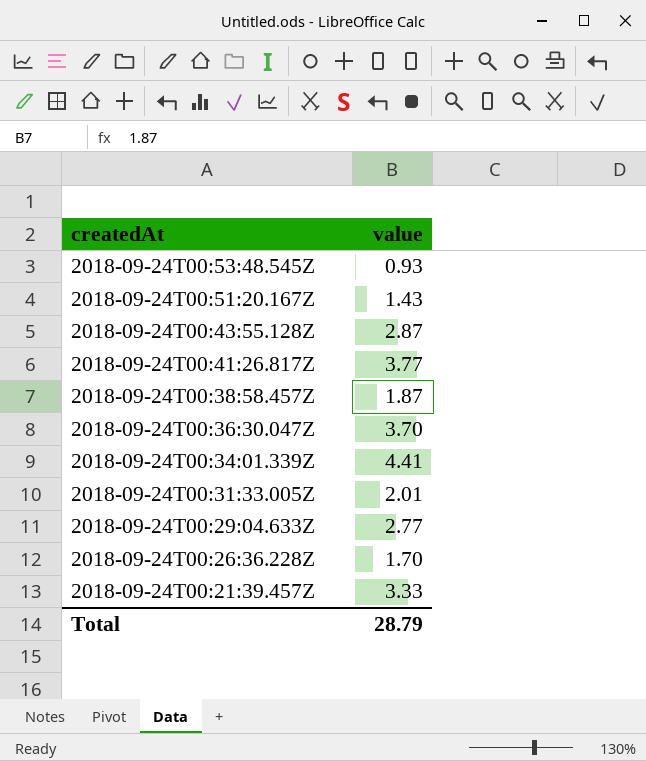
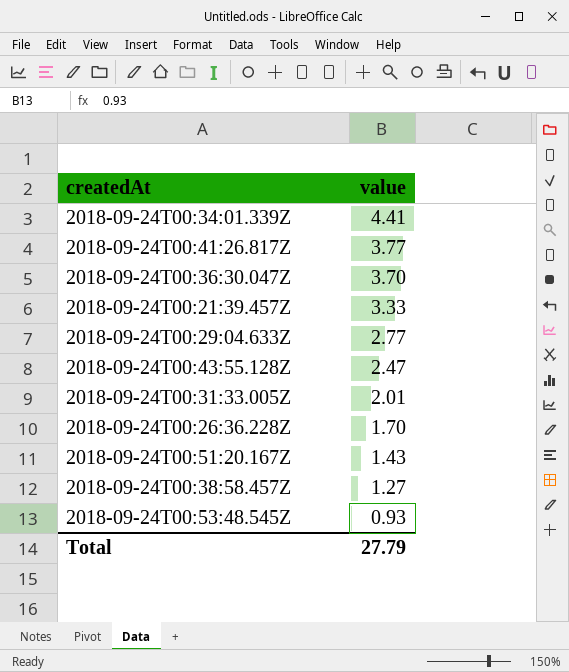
row order: createdAt descending -> value descending
2018-09-24T00:43:55.128Z | value: 2.87 -> 2.47
2018-09-24T00:38:58.457Z | value: 1.87 -> 1.27
Total | value: 28.79 -> 27.79

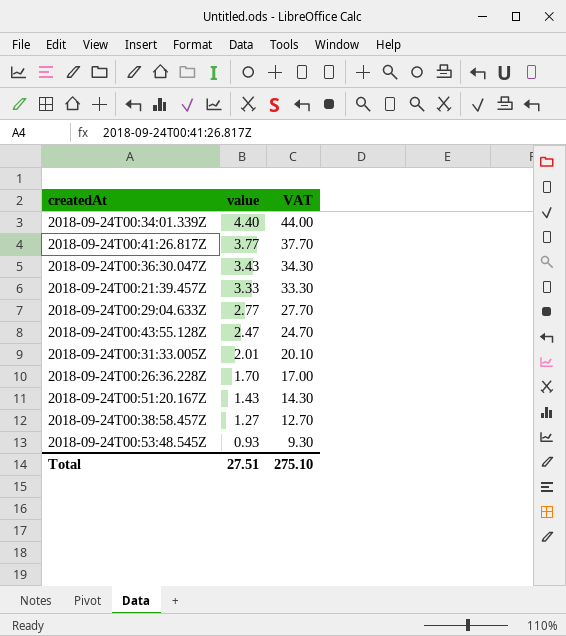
column VAT | formula: none -> [value] * 10
2018-09-24T00:34:01.339Z | value: 4.41 -> 4.40
2018-09-24T00:36:30.047Z | value: 3.70 -> 3.43
Total | value: 27.79 -> 27.51

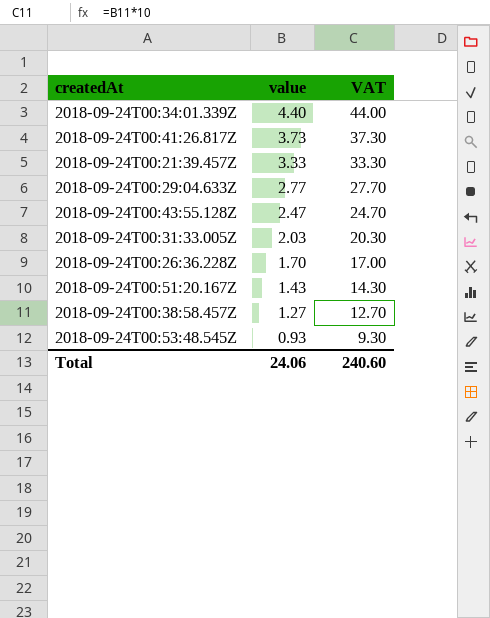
row 2018-09-24T00:36:30.047Z: 3.43 | 34.30 -> none
2018-09-24T00:41:26.817Z | value: 3.77 -> 3.73
2018-09-24T00:41:26.817Z | VAT: 37.70 -> 37.30
2018-09-24T00:31:33.005Z | value: 2.01 -> 2.03
2018-09-24T00:31:33.005Z | VAT: 20.10 -> 20.30
Total | value: 27.51 -> 24.06
Total | VAT: 275.10 -> 240.60

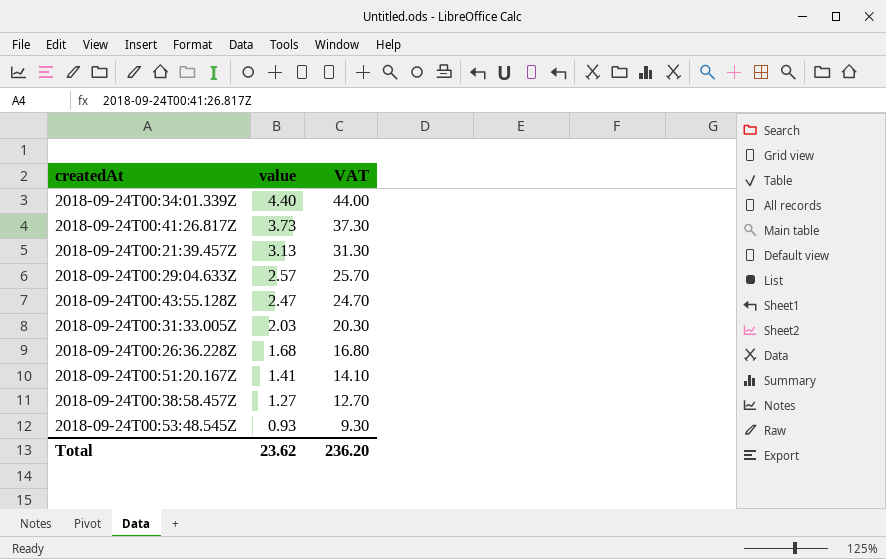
2018-09-24T00:21:39.457Z | value: 3.33 -> 3.13
2018-09-24T00:21:39.457Z | VAT: 33.30 -> 31.30
2018-09-24T00:29:04.633Z | value: 2.77 -> 2.57
2018-09-24T00:29:04.633Z | VAT: 27.70 -> 25.70
2018-09-24T00:26:36.228Z | value: 1.70 -> 1.68
2018-09-24T00:26:36.228Z | VAT: 17.00 -> 16.80
2018-09-24T00:51:20.167Z | value: 1.43 -> 1.41
2018-09-24T00:51:20.167Z | VAT: 14.30 -> 14.10
Total | value: 24.06 -> 23.62
Total | VAT: 240.60 -> 236.20

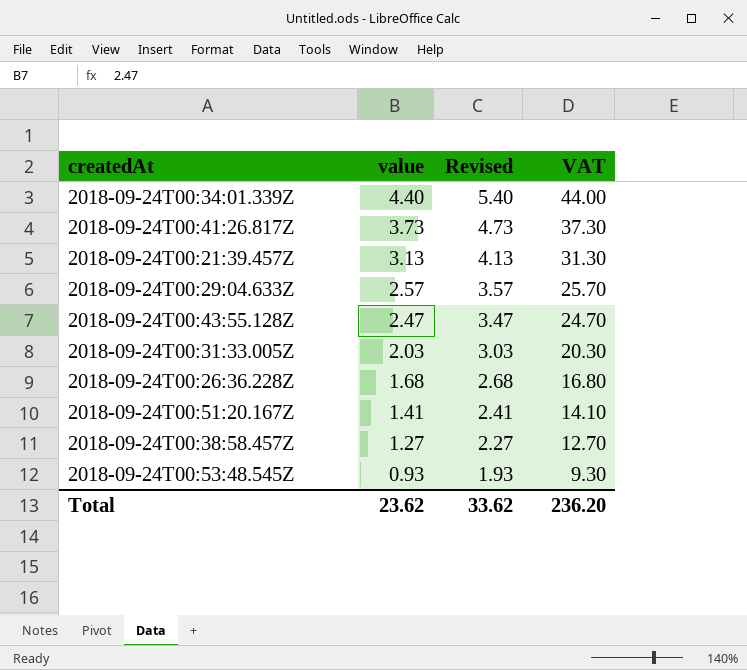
column Revised | formula: none -> [value] + 1

